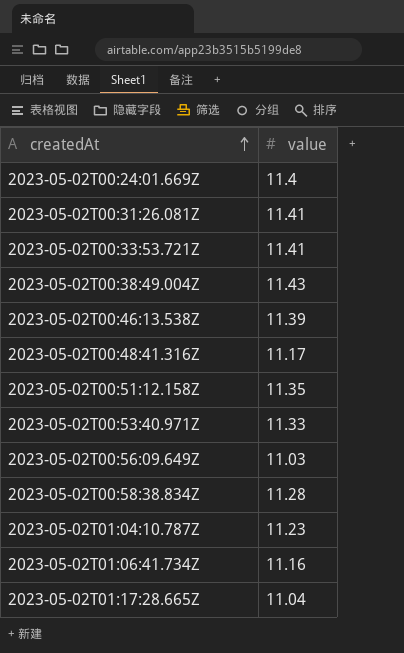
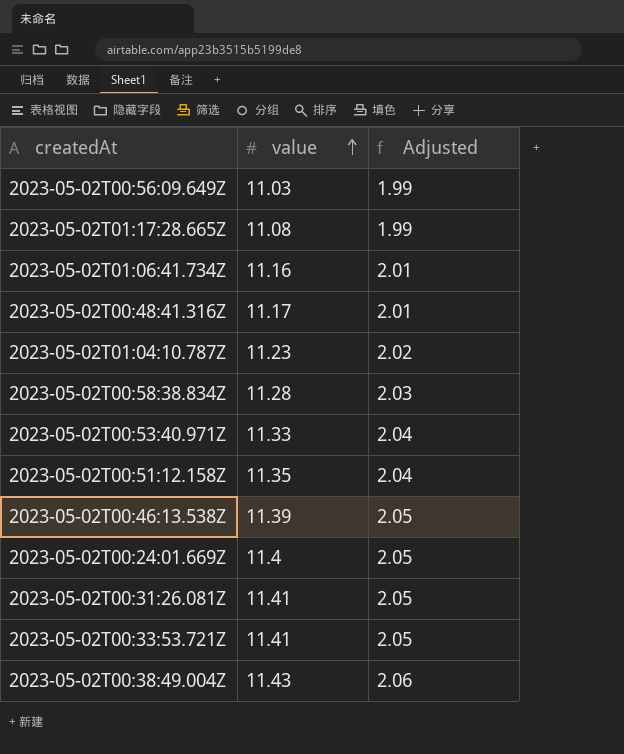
row order: createdAt ascending -> value ascending
column Adjusted | formula: none -> [value] * 0.18
2023-05-02T01:17:28.665Z | value: 11.04 -> 11.08

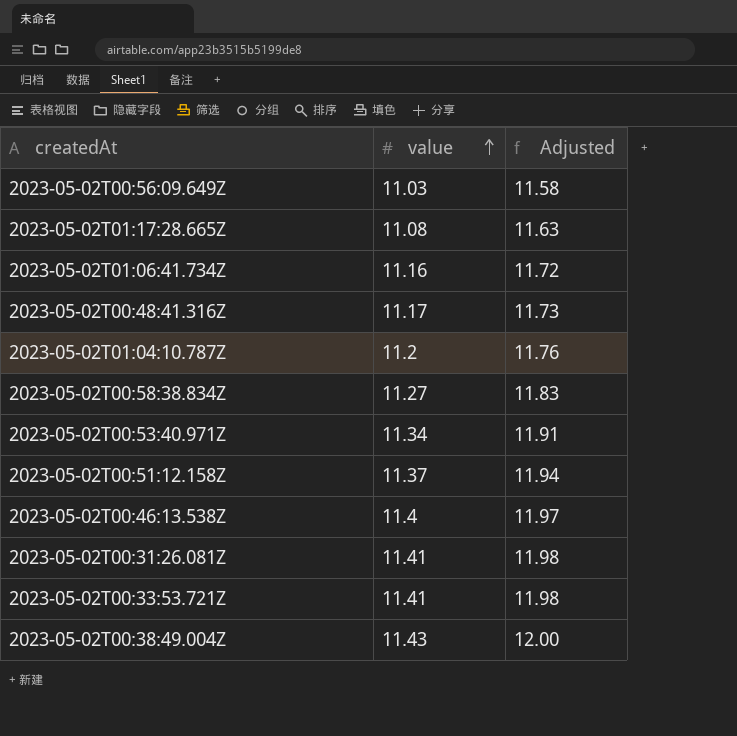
column Adjusted | formula: [value] * 0.18 -> [value] * 1.05
row 2023-05-02T00:24:01.669Z: 11.4 | 2.05 -> none
2023-05-02T01:04:10.787Z | value: 11.23 -> 11.2
2023-05-02T00:58:38.834Z | value: 11.28 -> 11.27
2023-05-02T00:53:40.971Z | value: 11.33 -> 11.34
2023-05-02T00:51:12.158Z | value: 11.35 -> 11.37
2023-05-02T00:46:13.538Z | value: 11.39 -> 11.4

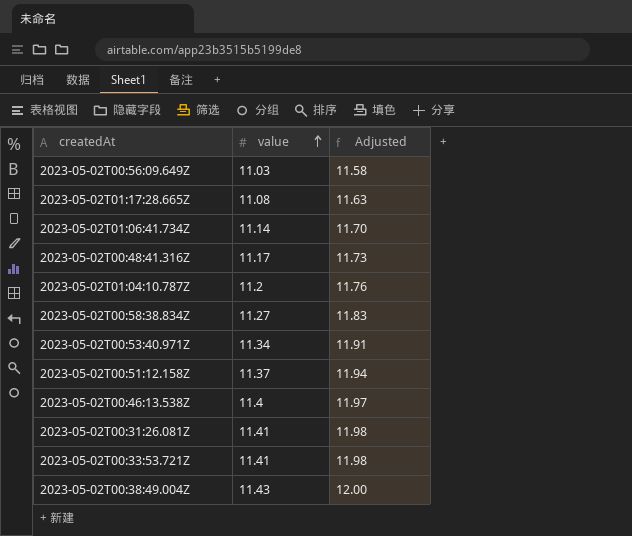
2023-05-02T01:06:41.734Z | value: 11.16 -> 11.14
2023-05-02T01:06:41.734Z | Adjusted: 11.72 -> 11.70

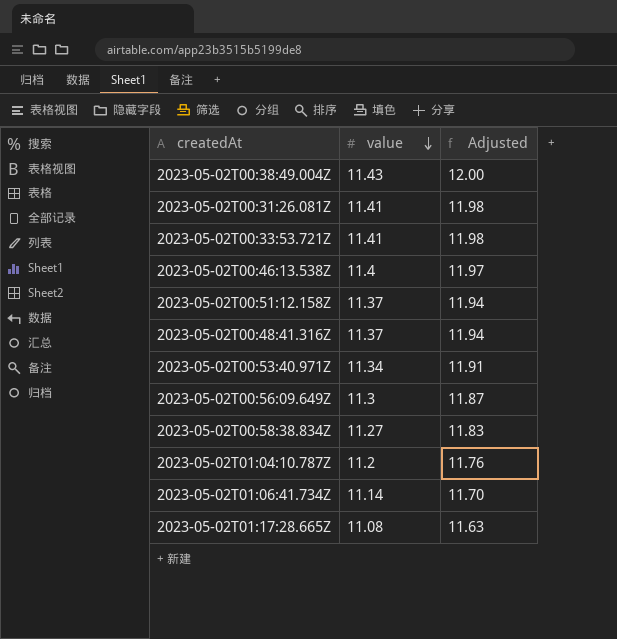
row order: value ascending -> value descending
2023-05-02T00:48:41.316Z | value: 11.17 -> 11.37
2023-05-02T00:48:41.316Z | Adjusted: 11.73 -> 11.94
2023-05-02T00:56:09.649Z | value: 11.03 -> 11.3
2023-05-02T00:56:09.649Z | Adjusted: 11.58 -> 11.87

